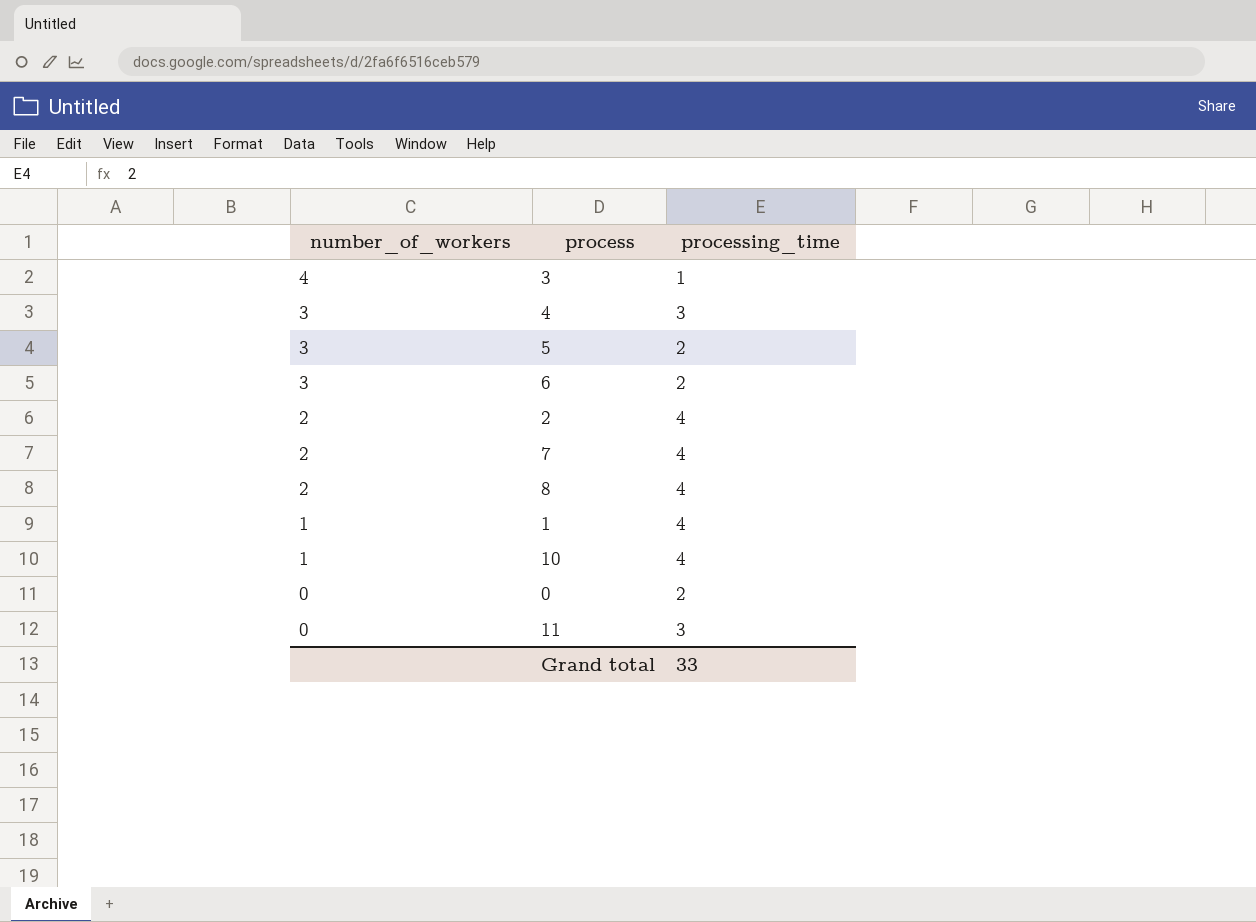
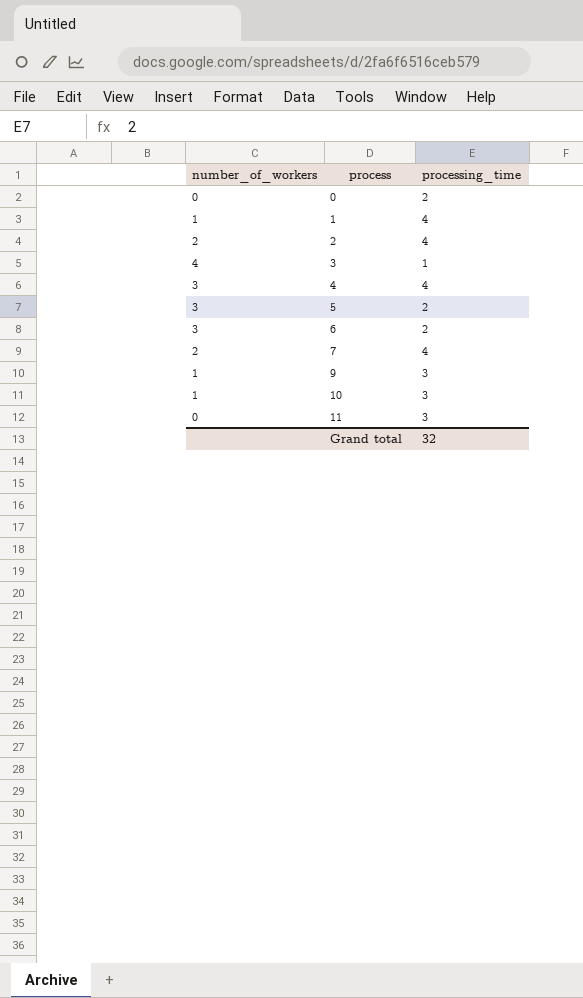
row order: number_of_workers descending -> process ascending
row 8: 2 | 4 -> none
4 | processing_time: 3 -> 4
row 9: none -> 1 | 3
10 | processing_time: 4 -> 3
Grand total | processing_time: 33 -> 32

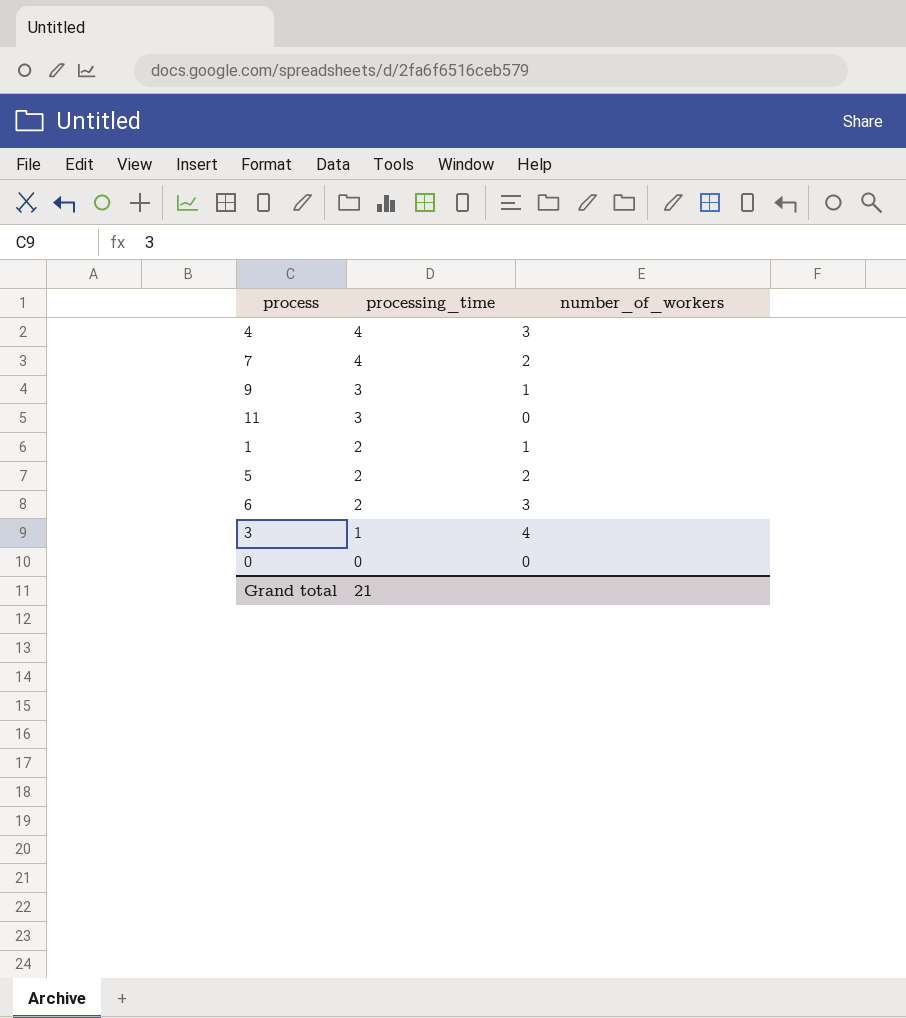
row order: process ascending -> processing_time descending
column number_of_workers | position: 1 -> 3
row 2: 2 | 4 -> none
row 10: 1 | 3 -> none
1 | processing_time: 4 -> 2
5 | number_of_workers: 3 -> 2
0 | processing_time: 2 -> 0
Grand total | processing_time: 32 -> 21

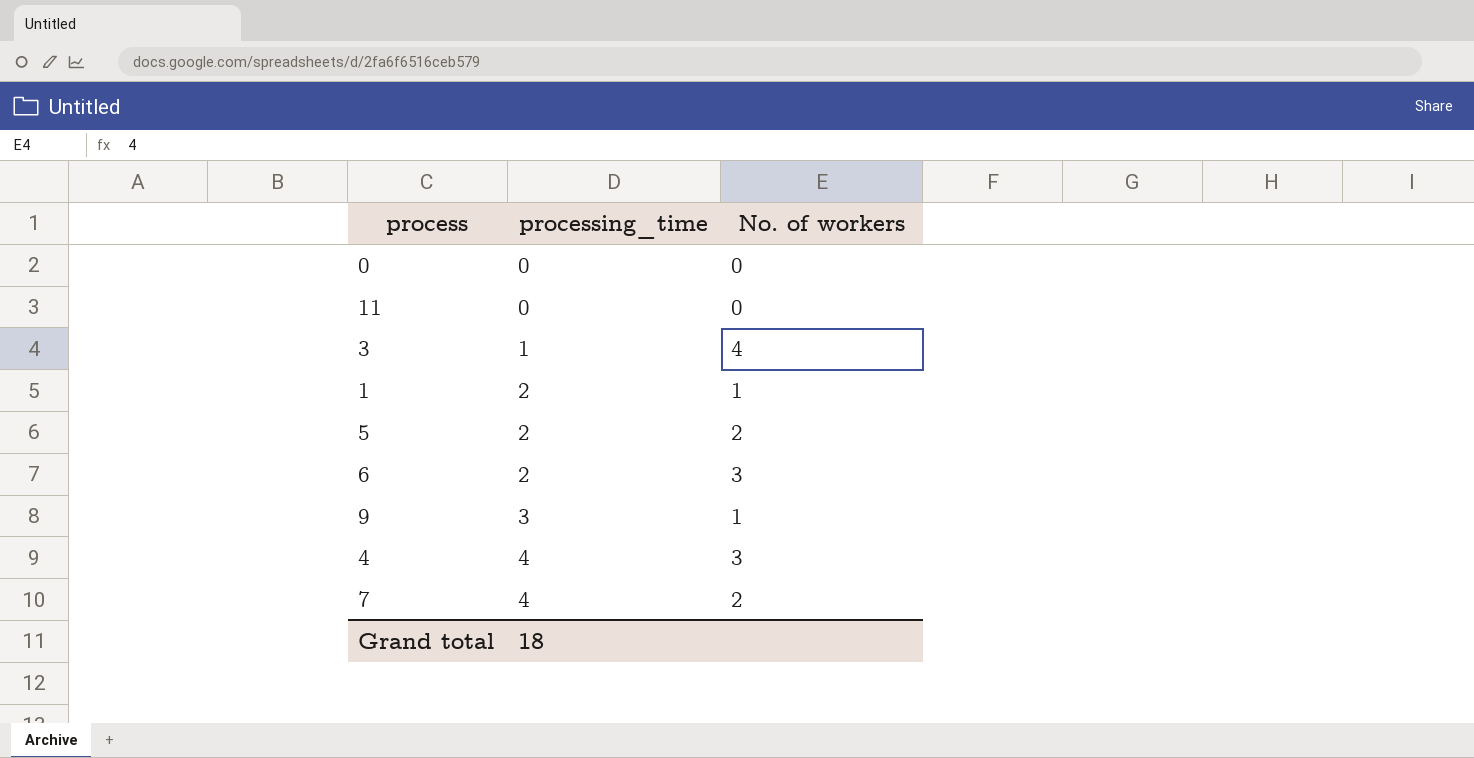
row order: processing_time descending -> processing_time ascending
column name: number_of_workers -> No. of workers
11 | processing_time: 3 -> 0
Grand total | processing_time: 21 -> 18

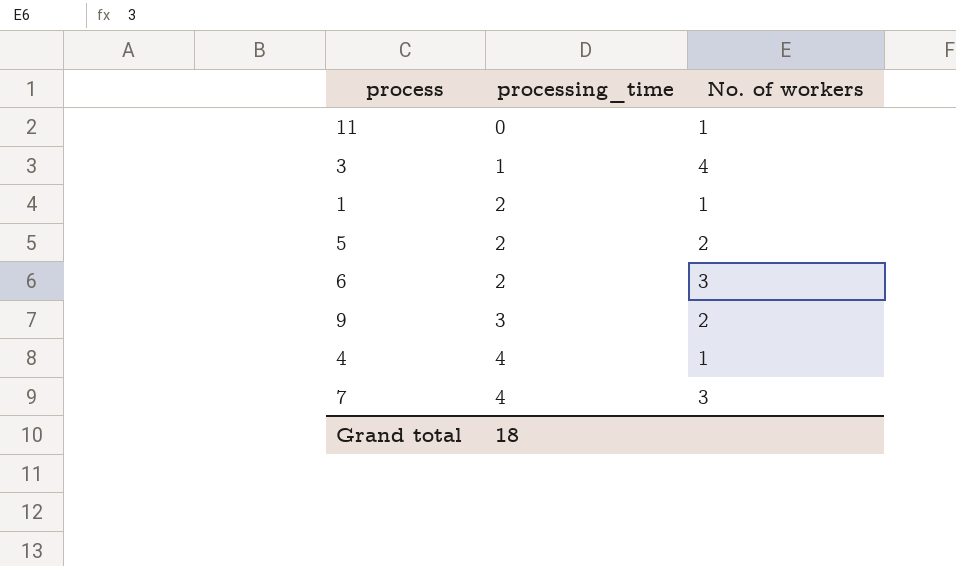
row 0: 0 | 0 -> none
11 | No. of workers: 0 -> 1
9 | No. of workers: 1 -> 2
4 | No. of workers: 3 -> 1
7 | No. of workers: 2 -> 3

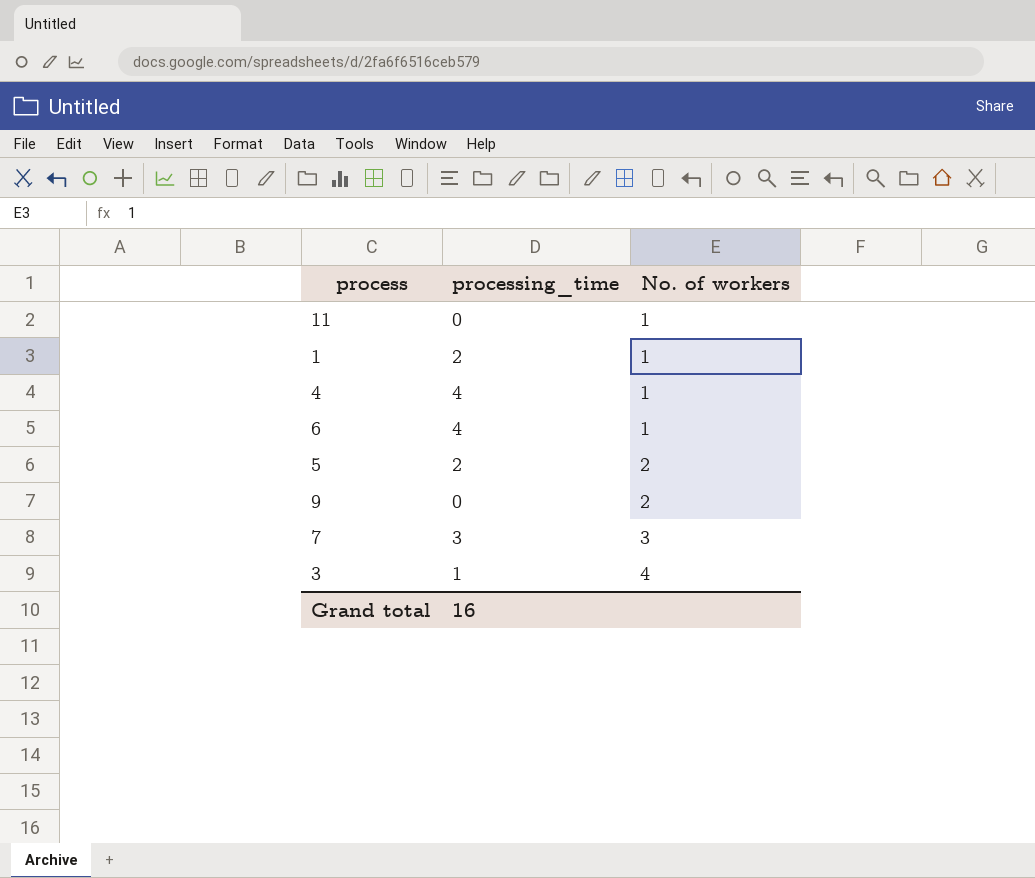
row order: processing_time ascending -> No. of workers ascending
6 | processing_time: 2 -> 4
6 | No. of workers: 3 -> 1
9 | processing_time: 3 -> 0
7 | processing_time: 4 -> 3
Grand total | processing_time: 18 -> 16

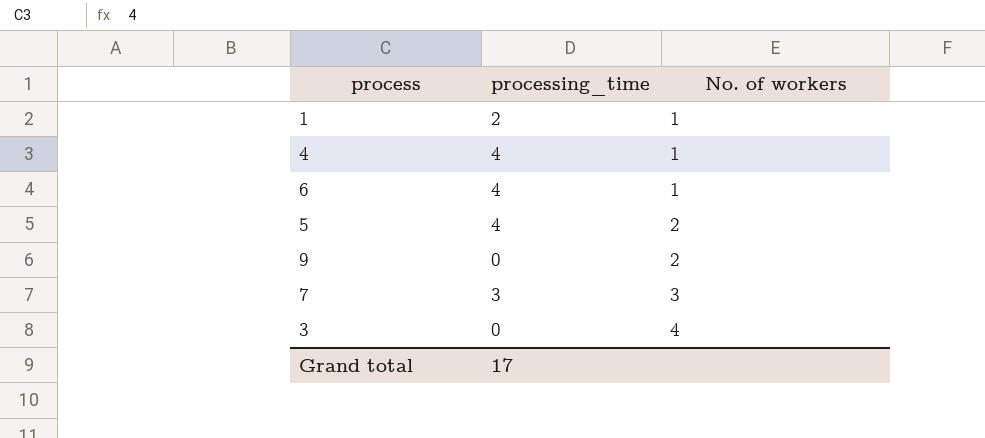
row 11: 0 | 1 -> none
5 | processing_time: 2 -> 4
3 | processing_time: 1 -> 0
Grand total | processing_time: 16 -> 17

